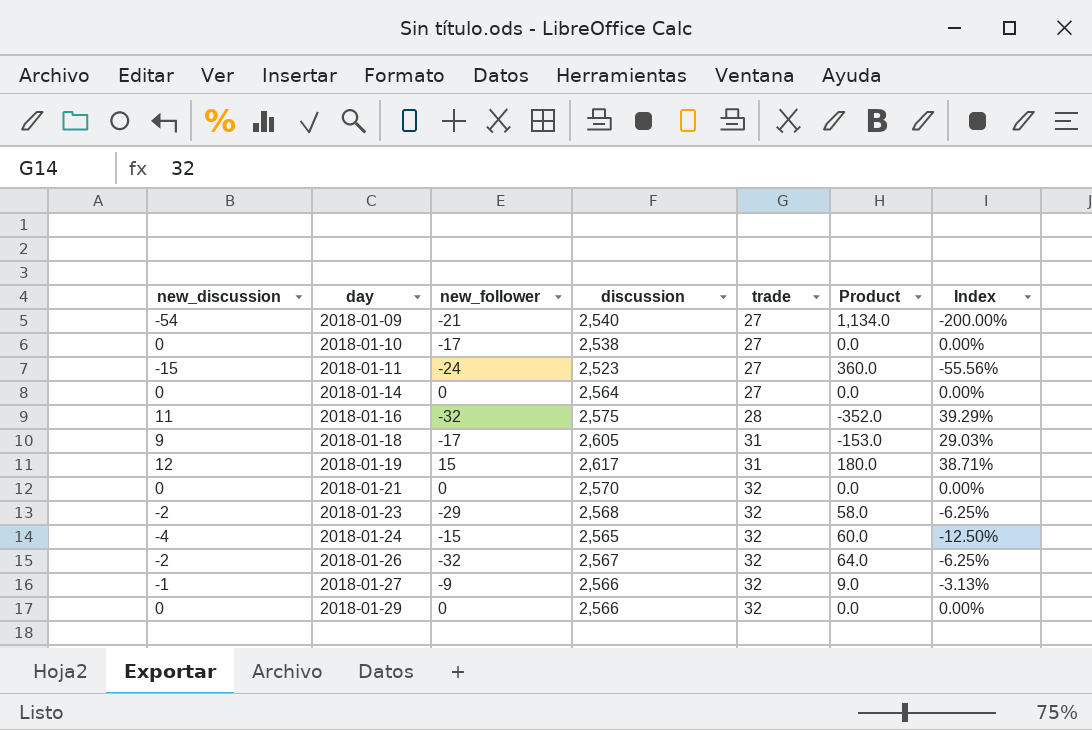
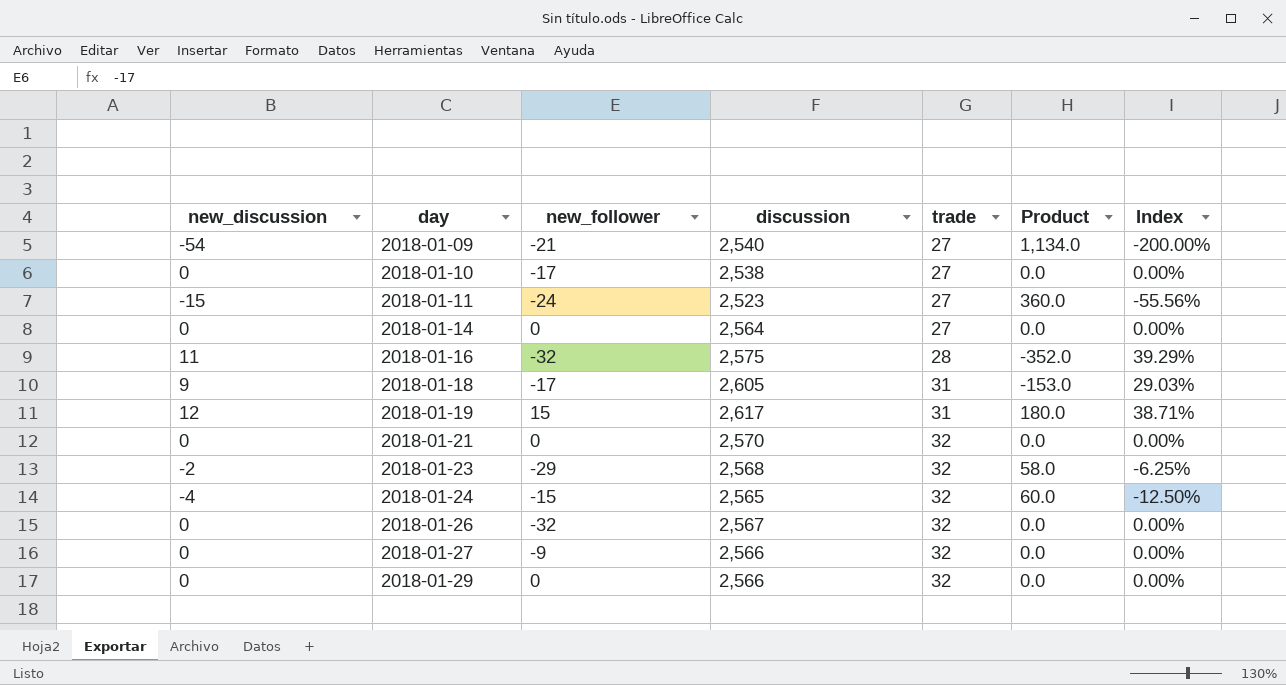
2018-01-26 | new_discussion: -2 -> 0
2018-01-26 | Product: 64.0 -> 0.0
2018-01-26 | Index: -6.25% -> 0.00%
2018-01-27 | new_discussion: -1 -> 0
2018-01-27 | Product: 9.0 -> 0.0
2018-01-27 | Index: -3.13% -> 0.00%

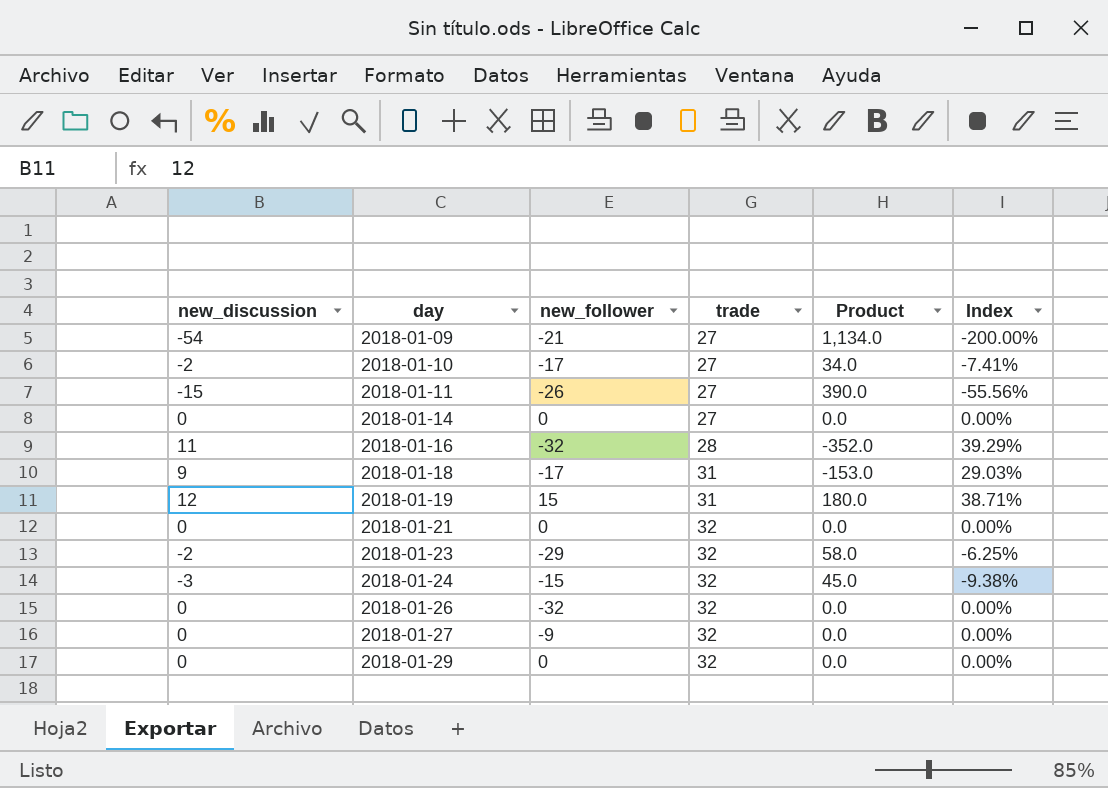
column discussion | position: 4 -> none
2018-01-10 | new_discussion: 0 -> -2
2018-01-10 | Product: 0.0 -> 34.0
2018-01-10 | Index: 0.00% -> -7.41%
2018-01-11 | new_follower: -24 -> -26
2018-01-11 | Product: 360.0 -> 390.0
2018-01-24 | new_discussion: -4 -> -3
2018-01-24 | Product: 60.0 -> 45.0
2018-01-24 | Index: -12.50% -> -9.38%

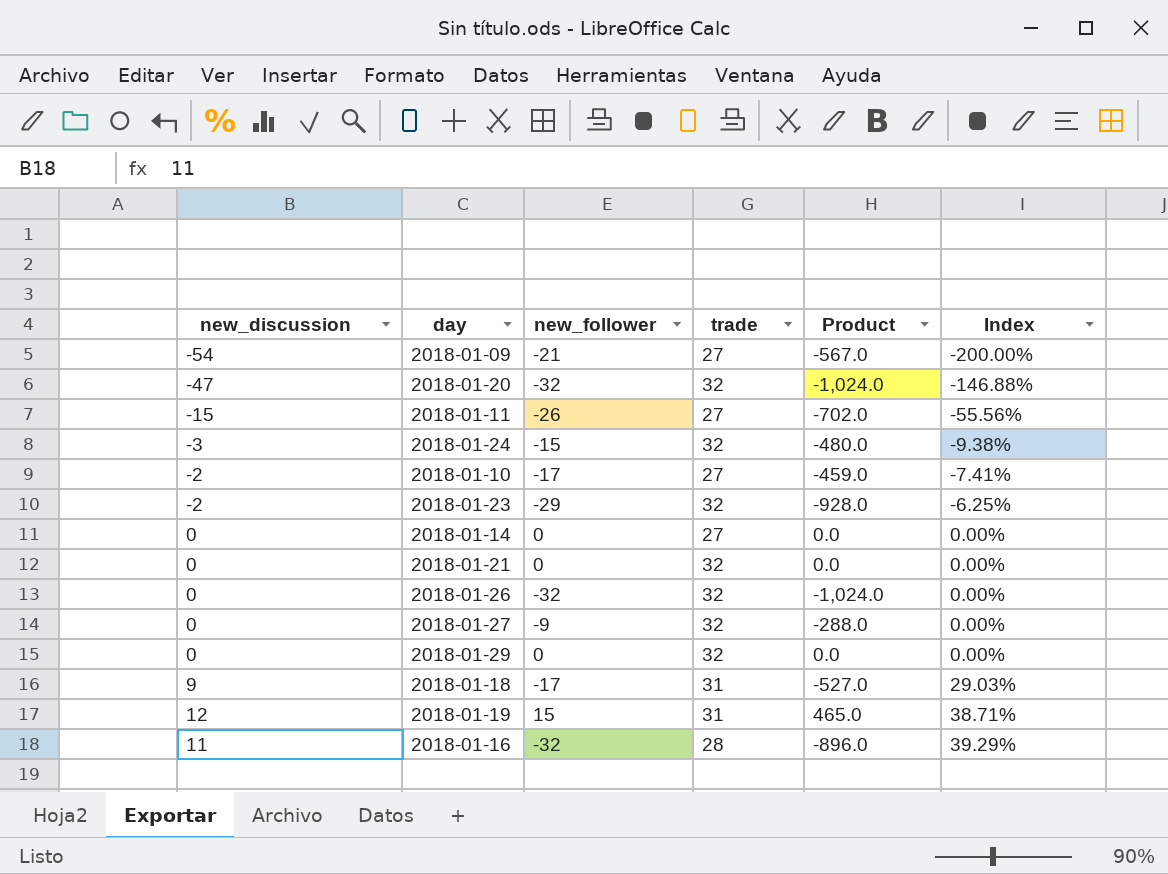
row order: day ascending -> Index ascending
column Product | formula: [new_discussion] * [new_follower] -> [new_follower] * [trade]
row 2018-01-20: none -> -47 | -32 | 32 | -1,024.0 | -146.88%

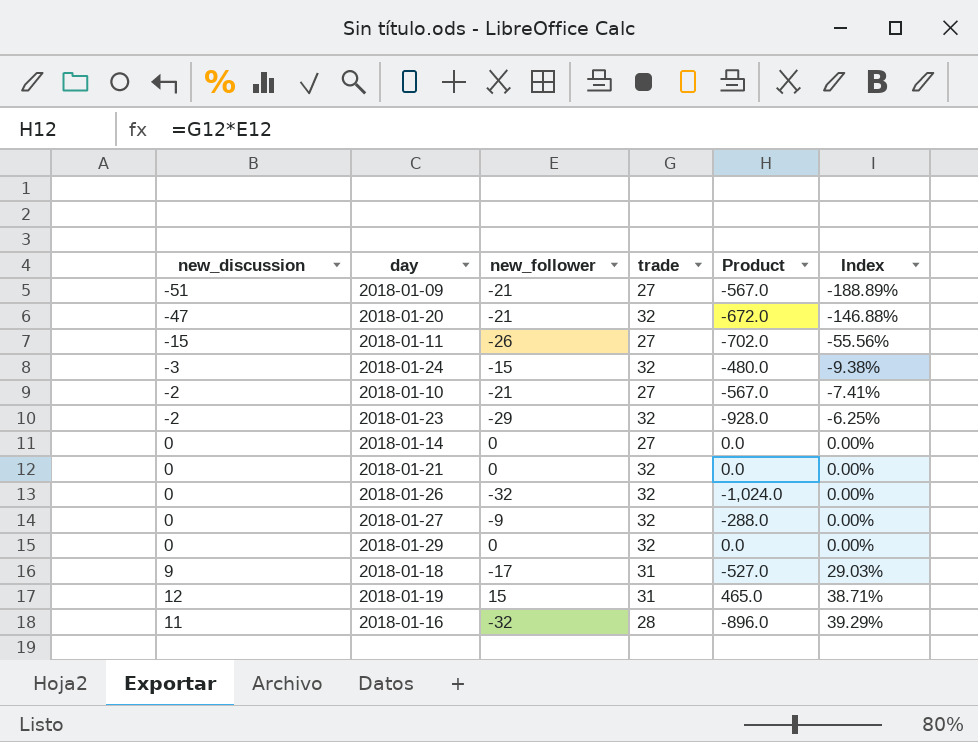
2018-01-09 | new_discussion: -54 -> -51
2018-01-09 | Index: -200.00% -> -188.89%
2018-01-20 | new_follower: -32 -> -21
2018-01-20 | Product: -1,024.0 -> -672.0
2018-01-10 | new_follower: -17 -> -21
2018-01-10 | Product: -459.0 -> -567.0

